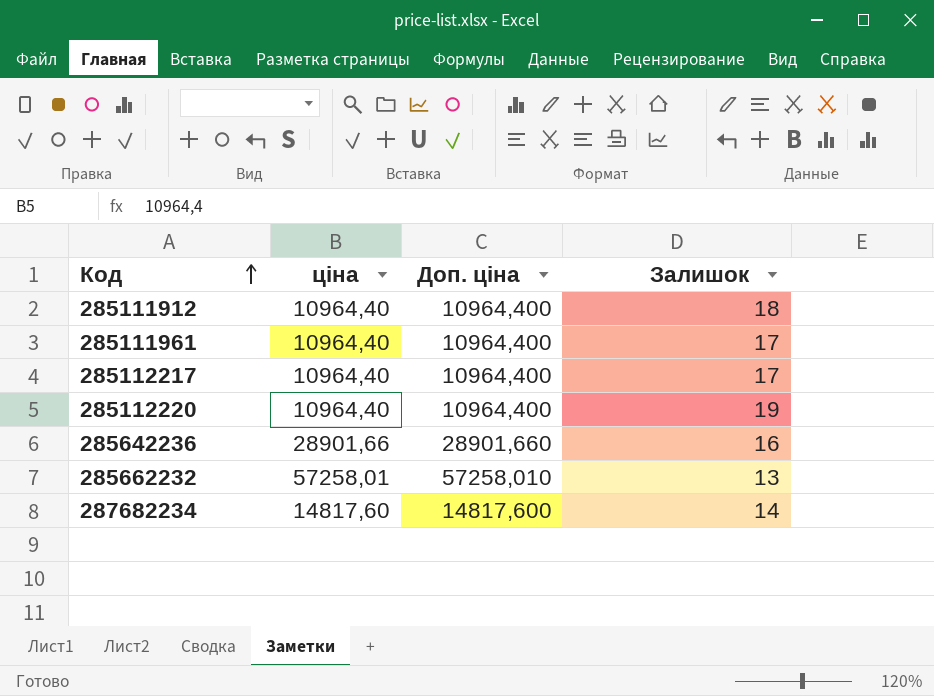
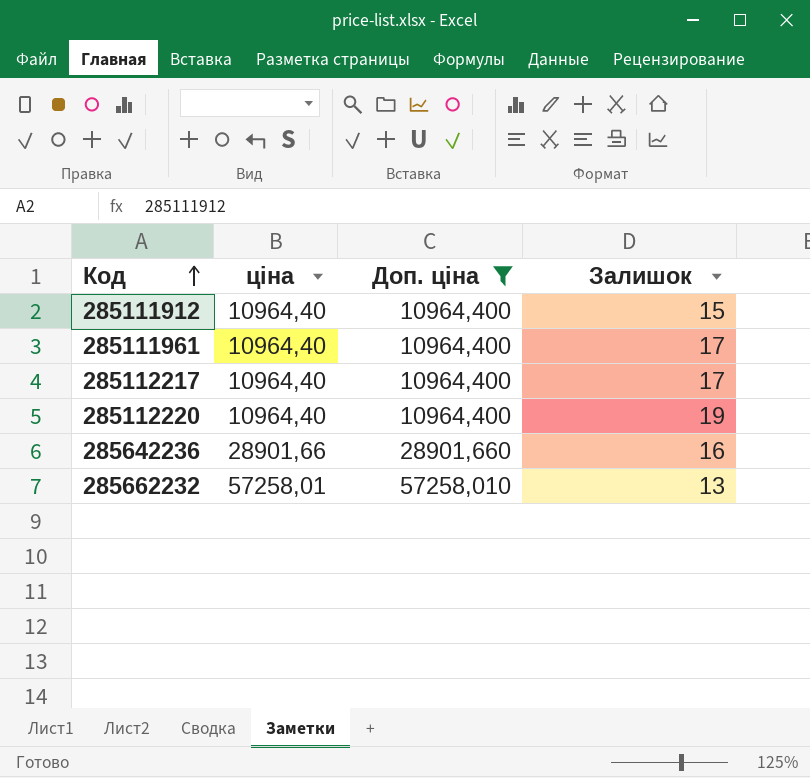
filter: none -> Доп. ціна != 14817,600
285111912 | Залишок: 18 -> 15

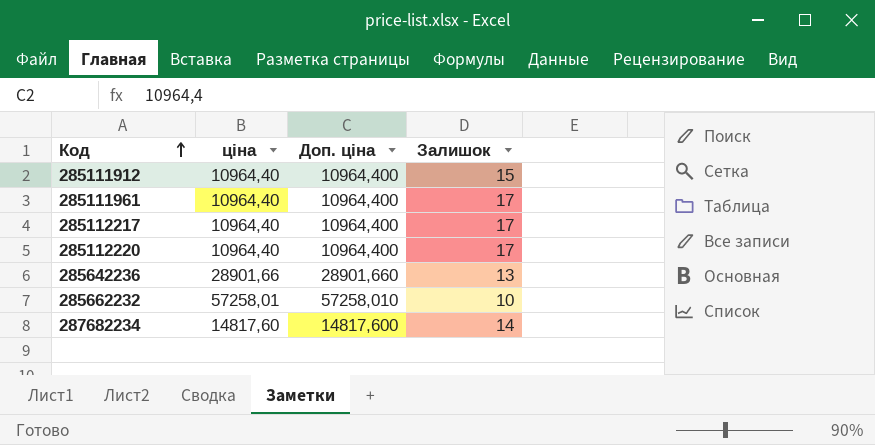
filter: Доп. ціна != 14817,600 -> none
285112220 | Залишок: 19 -> 17
285642236 | Залишок: 16 -> 13
285662232 | Залишок: 13 -> 10

